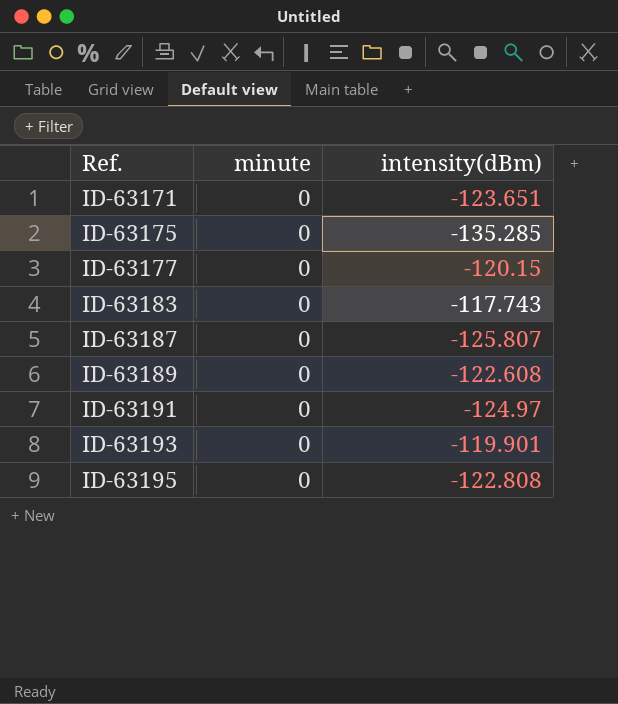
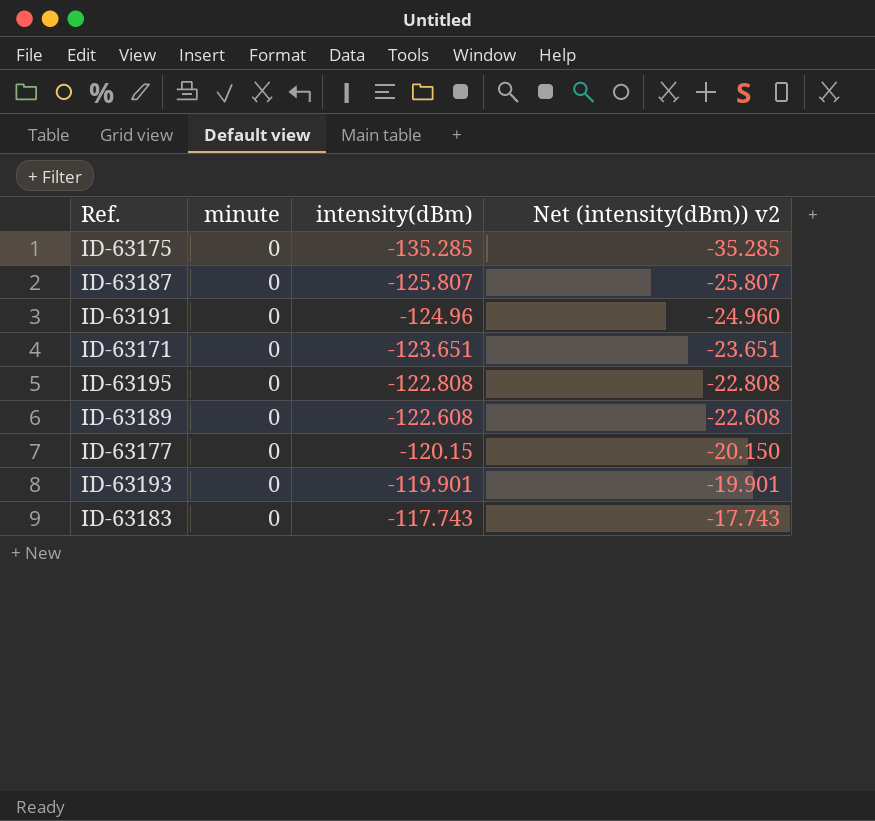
row order: Ref. ascending -> intensity(dBm) ascending
column Net (intensity(dBm)) v2 | formula: none -> [intensity(dBm)] + 100
ID-63191 | intensity(dBm): -124.97 -> -124.96

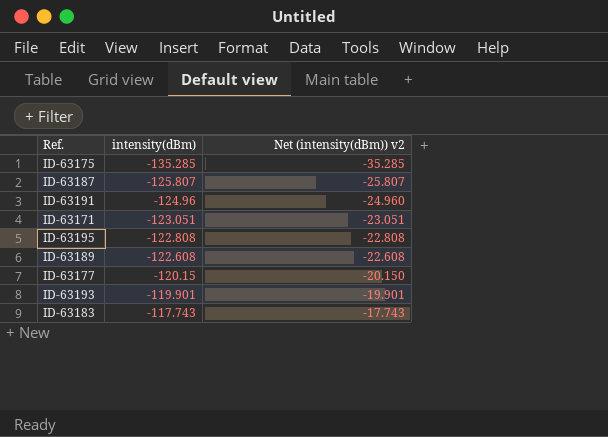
column minute | position: 2 -> none
ID-63171 | intensity(dBm): -123.651 -> -123.051
ID-63171 | Net (intensity(dBm)) v2: -23.651 -> -23.051

